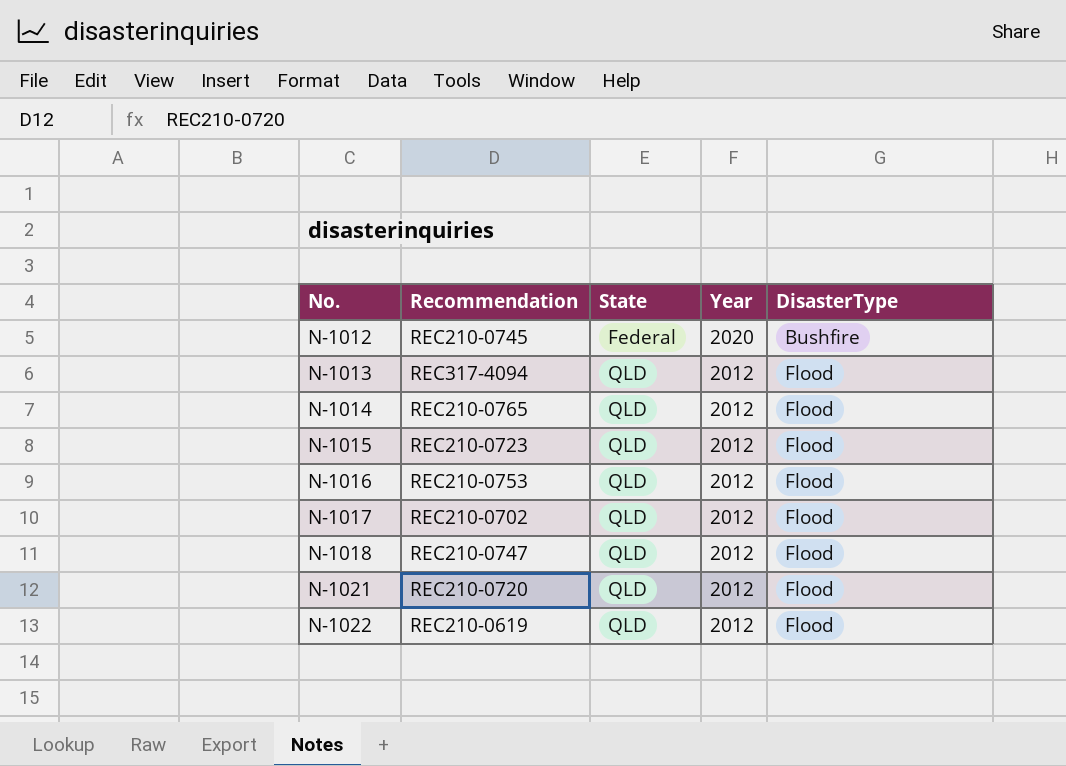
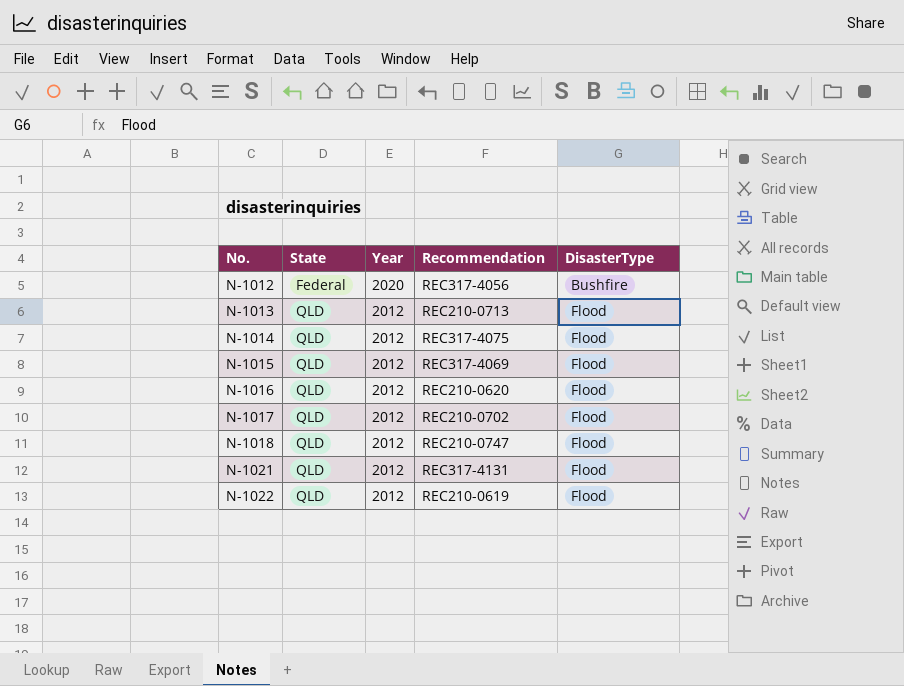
column Recommendation | position: 2 -> 4
N-1012 | Recommendation: REC210-0745 -> REC317-4056
N-1013 | Recommendation: REC317-4094 -> REC210-0713
N-1014 | Recommendation: REC210-0765 -> REC317-4075
N-1015 | Recommendation: REC210-0723 -> REC317-4069
N-1016 | Recommendation: REC210-0753 -> REC210-0620
N-1021 | Recommendation: REC210-0720 -> REC317-4131

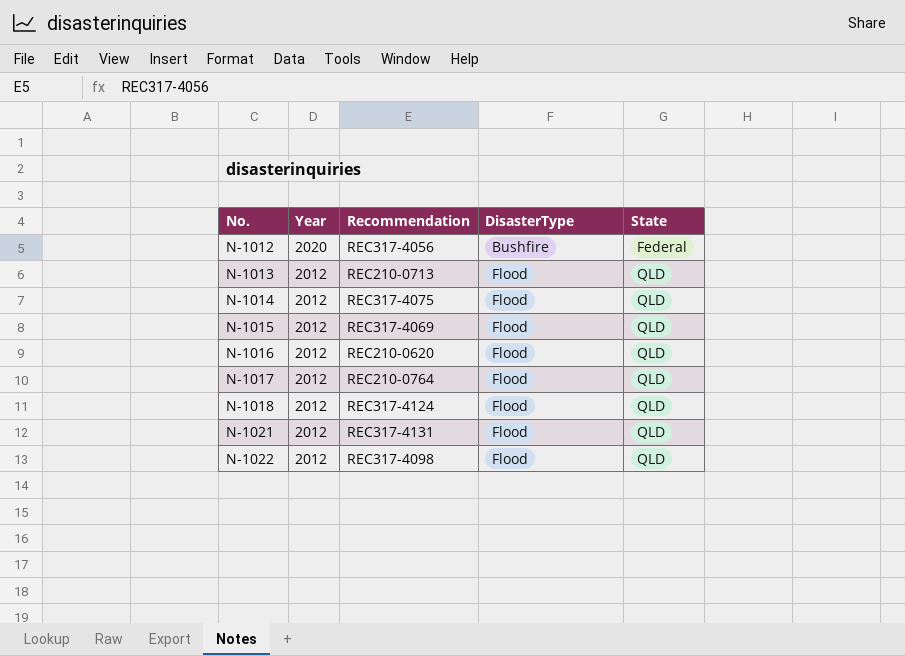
column State | position: 2 -> 5
N-1017 | Recommendation: REC210-0702 -> REC210-0764
N-1018 | Recommendation: REC210-0747 -> REC317-4124
N-1022 | Recommendation: REC210-0619 -> REC317-4098

